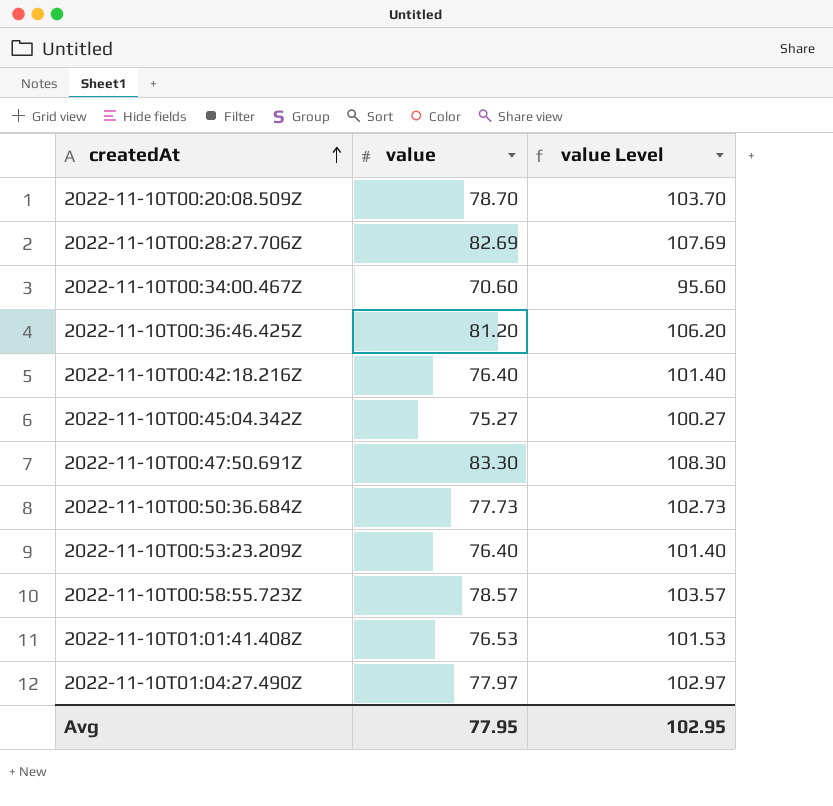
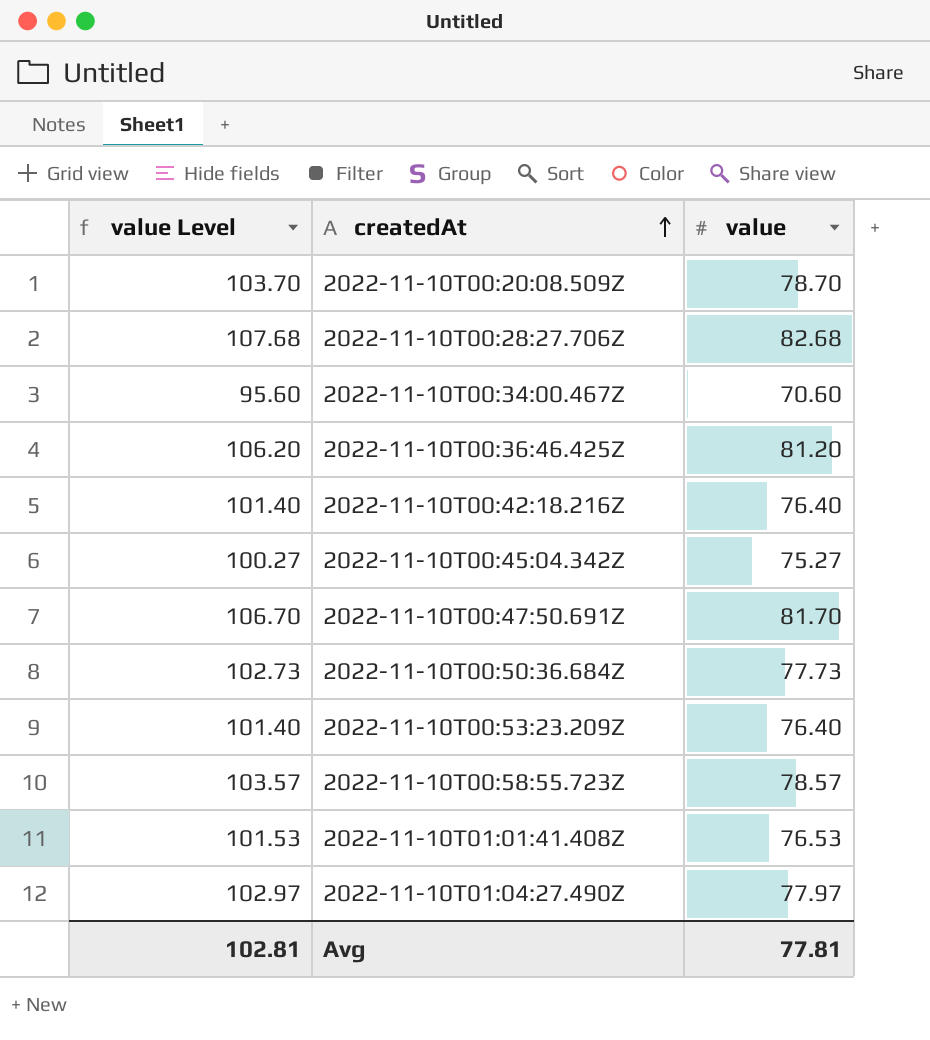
column value Level | position: 3 -> 1
2022-11-10T00:28:27.706Z | value Level: 107.69 -> 107.68
2022-11-10T00:28:27.706Z | value: 82.69 -> 82.68
2022-11-10T00:47:50.691Z | value Level: 108.30 -> 106.70
2022-11-10T00:47:50.691Z | value: 83.30 -> 81.70
Avg | value Level: 102.95 -> 102.81
Avg | value: 77.95 -> 77.81

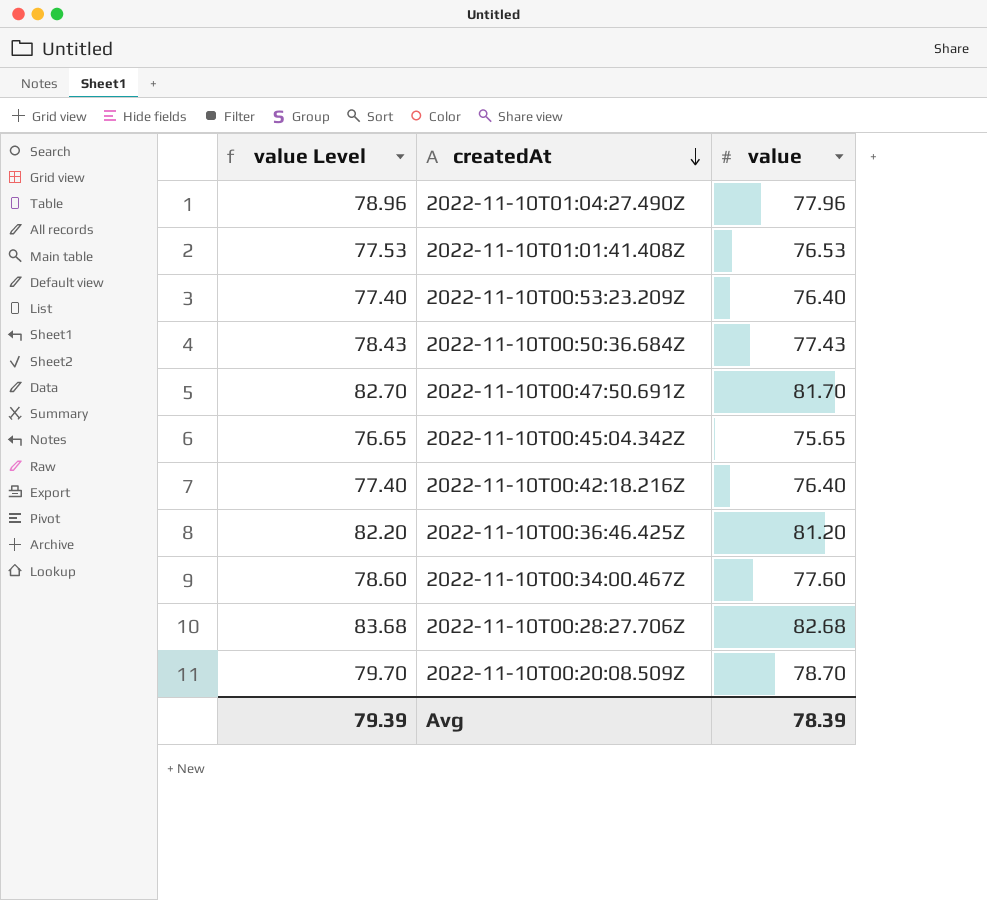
row order: createdAt ascending -> createdAt descending
column value Level | formula: [value] + 25 -> [value] + 1
row 2022-11-10T00:58:55.723Z: 103.57 | 78.57 -> none
2022-11-10T01:04:27.490Z | value: 77.97 -> 77.96
2022-11-10T00:50:36.684Z | value: 77.73 -> 77.43
2022-11-10T00:45:04.342Z | value: 75.27 -> 75.65
2022-11-10T00:34:00.467Z | value: 70.60 -> 77.60
Avg | value Level: 102.81 -> 79.39
Avg | value: 77.81 -> 78.39

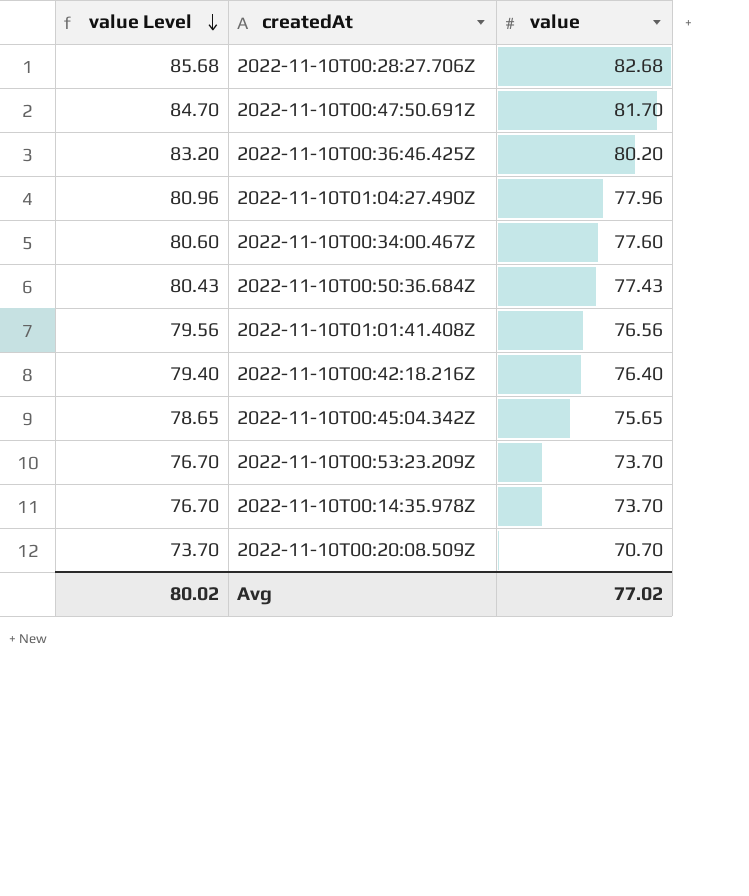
row order: createdAt descending -> value Level descending
column value Level | formula: [value] + 1 -> [value] + 3
2022-11-10T00:36:46.425Z | value: 81.20 -> 80.20
2022-11-10T01:01:41.408Z | value: 76.53 -> 76.56
2022-11-10T00:53:23.209Z | value: 76.40 -> 73.70
row 2022-11-10T00:14:35.978Z: none -> 76.70 | 73.70
2022-11-10T00:20:08.509Z | value: 78.70 -> 70.70
Avg | value Level: 79.39 -> 80.02
Avg | value: 78.39 -> 77.02

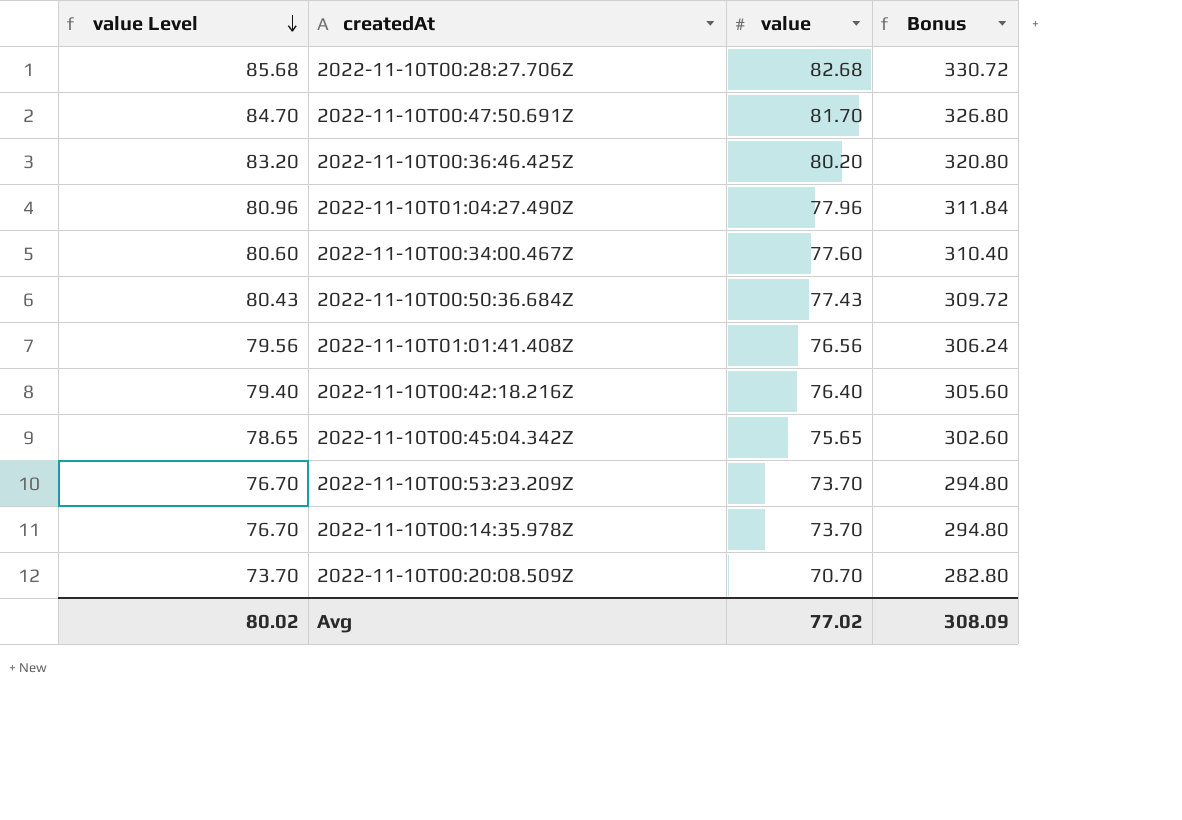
column Bonus | formula: none -> [value] * 4

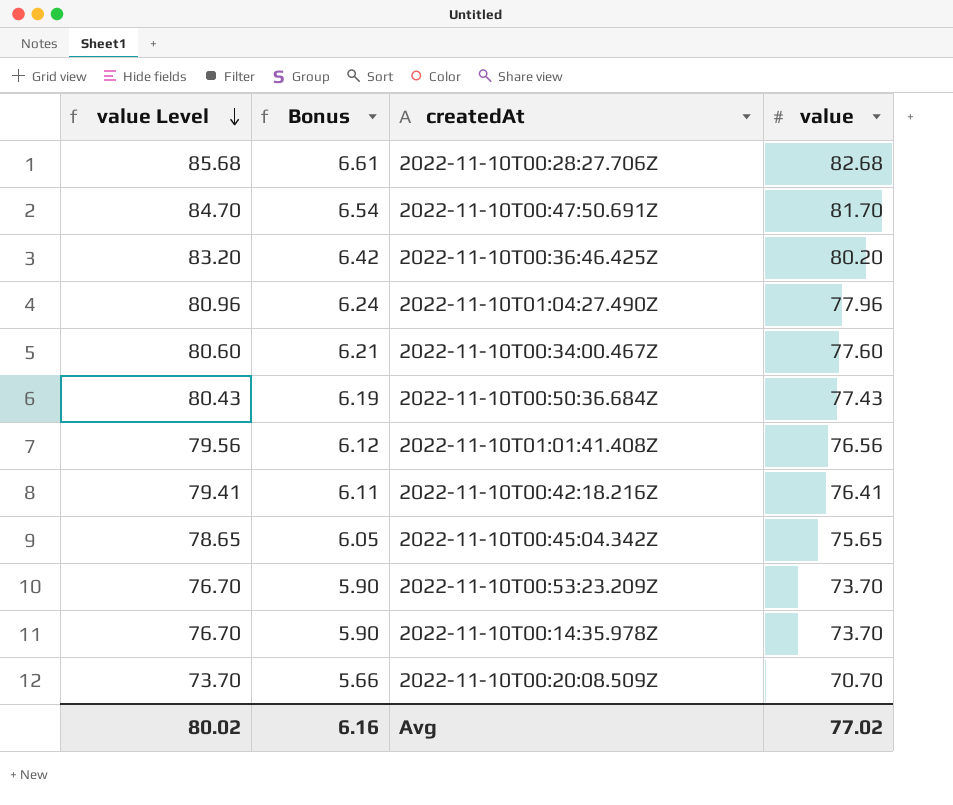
column Bonus | formula: [value] * 4 -> [value] * 0.08
column Bonus | position: 4 -> 2
2022-11-10T00:42:18.216Z | value Level: 79.40 -> 79.41
2022-11-10T00:42:18.216Z | value: 76.40 -> 76.41
Avg | Bonus: 308.09 -> 6.16

